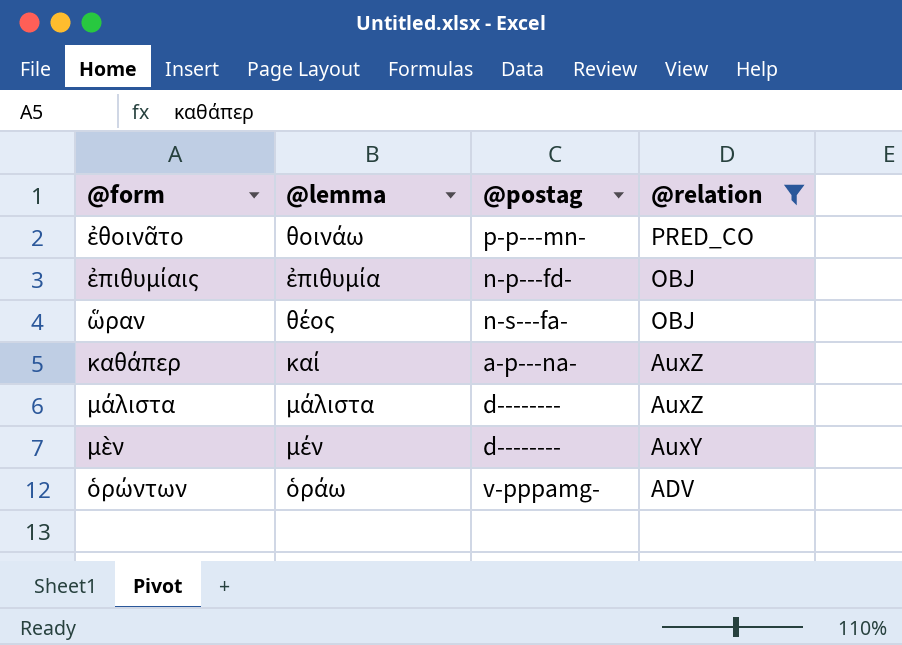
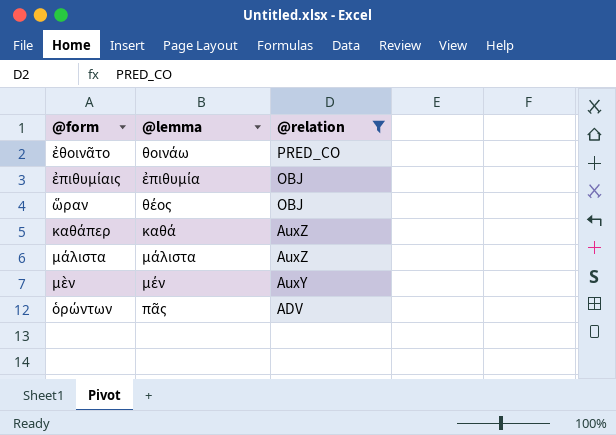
column @postag | position: 3 -> none
καθάπερ | @lemma: καί -> καθά
ὁρώντων | @lemma: ὁράω -> πᾶς

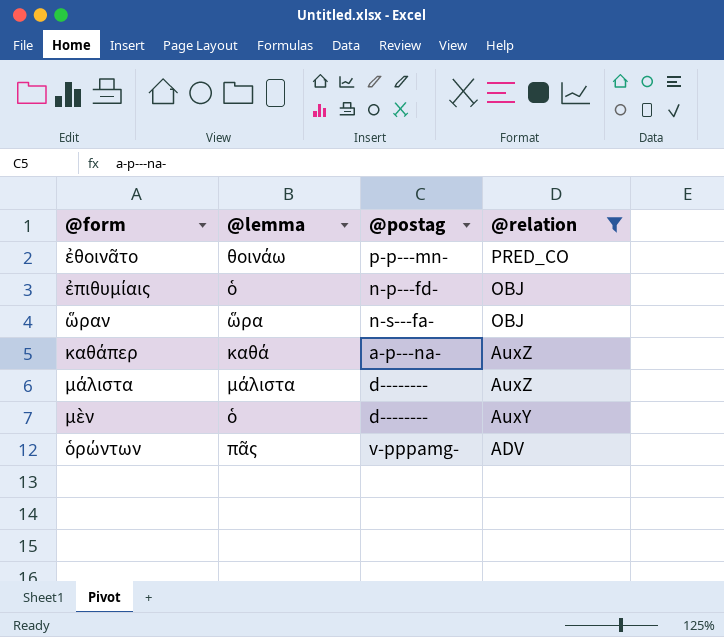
column @postag | position: none -> 3
ἐπιθυμίαις | @lemma: ἐπιθυμία -> ὁ
ὥραν | @lemma: θέος -> ὥρα
μὲν | @lemma: μέν -> ὁ

